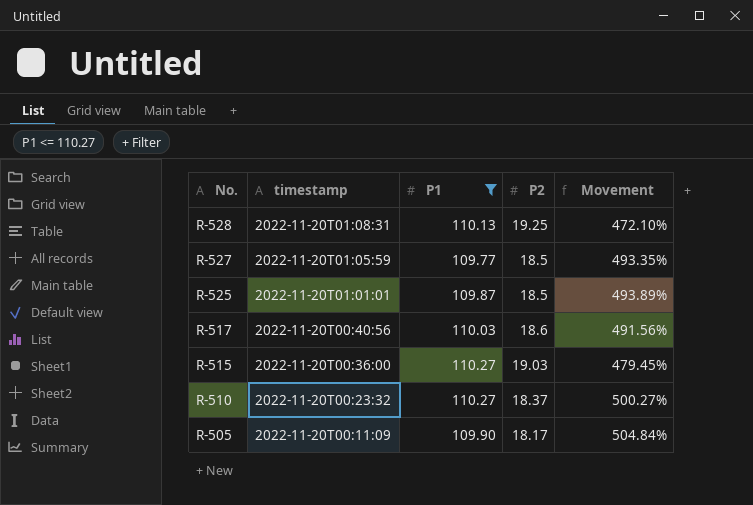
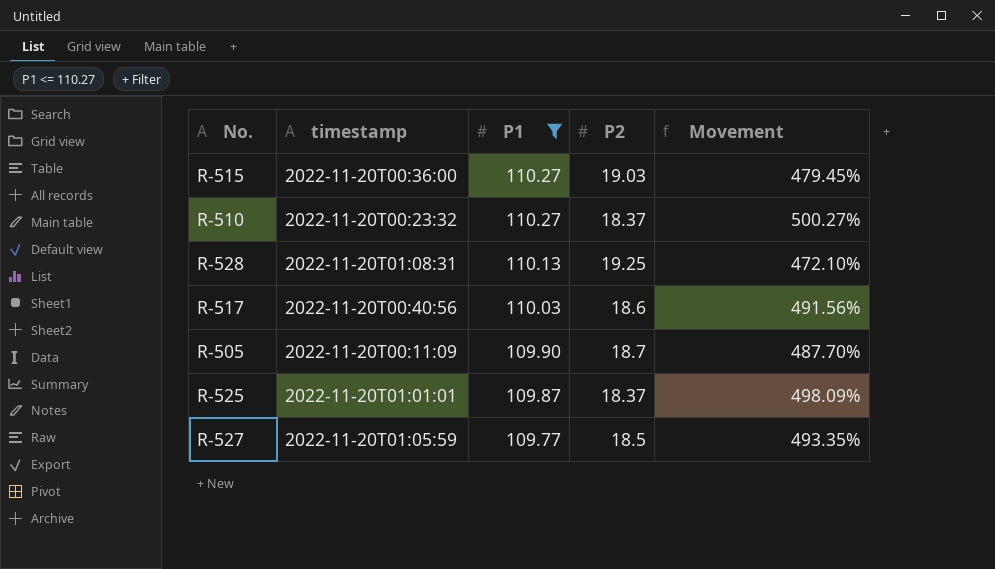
row order: No. descending -> P1 descending
R-505 | P2: 18.17 -> 18.7
R-505 | Movement: 504.84% -> 487.70%
R-525 | P2: 18.5 -> 18.37
R-525 | Movement: 493.89% -> 498.09%

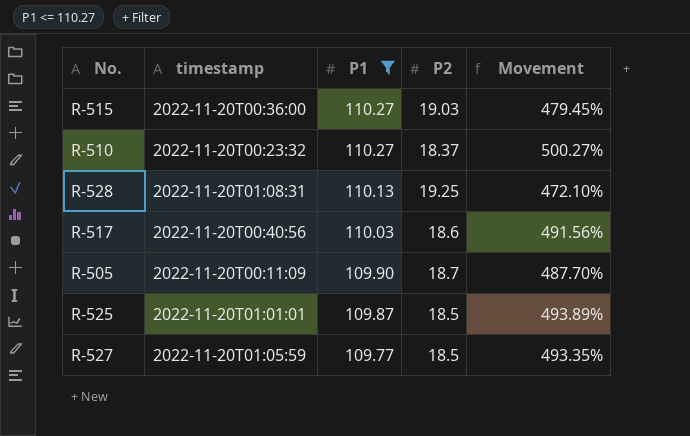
R-525 | P2: 18.37 -> 18.5
R-525 | Movement: 498.09% -> 493.89%

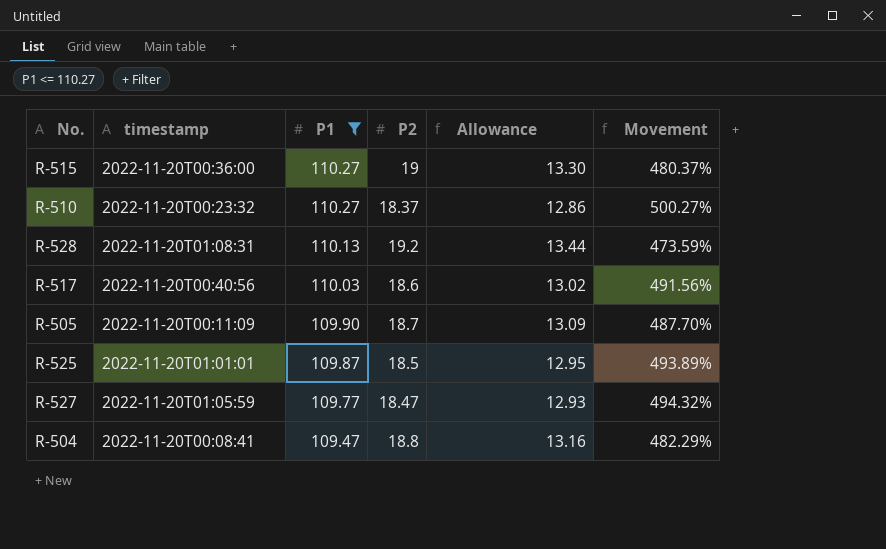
column Allowance | formula: none -> [P2] * 0.7
R-515 | P2: 19.03 -> 19
R-515 | Movement: 479.45% -> 480.37%
R-528 | P2: 19.25 -> 19.2
R-528 | Movement: 472.10% -> 473.59%
R-527 | P2: 18.5 -> 18.47
R-527 | Movement: 493.35% -> 494.32%
row R-504: none -> 2022-11-20T00:08:41 | 109.47 | 18.8 | 13.16 | 482.29%

